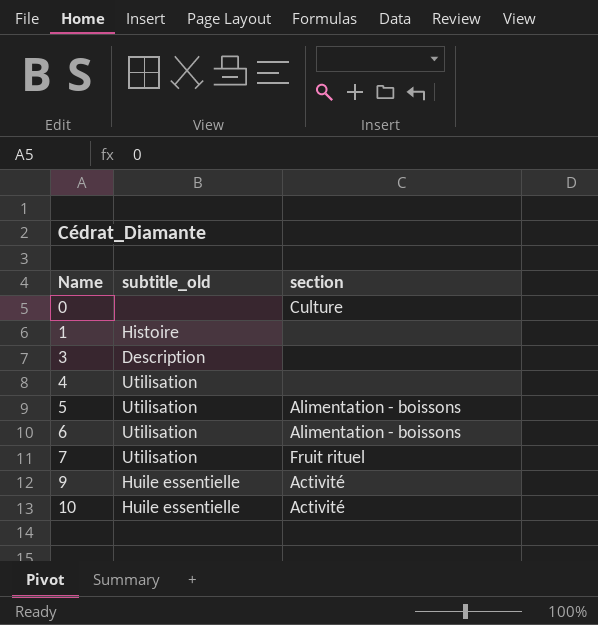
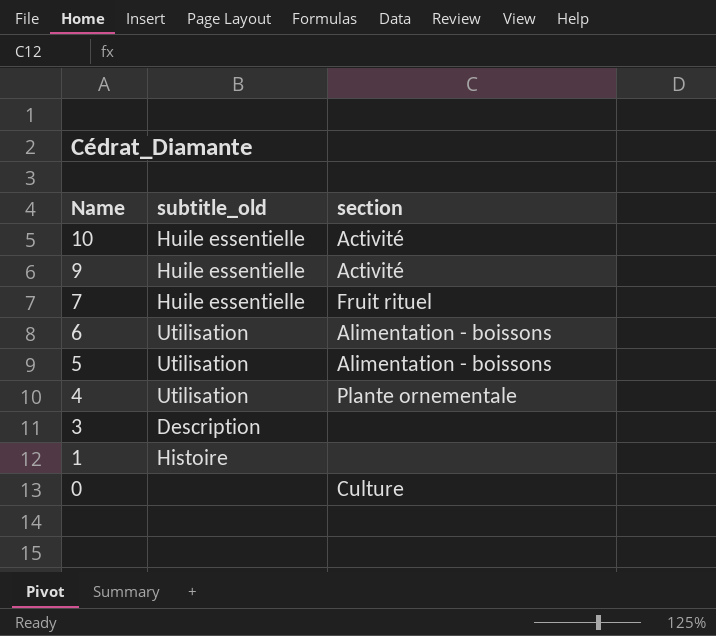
row order: Name ascending -> Name descending
7 | subtitle_old: Utilisation -> Huile essentielle
4 | section: none -> Plante ornementale

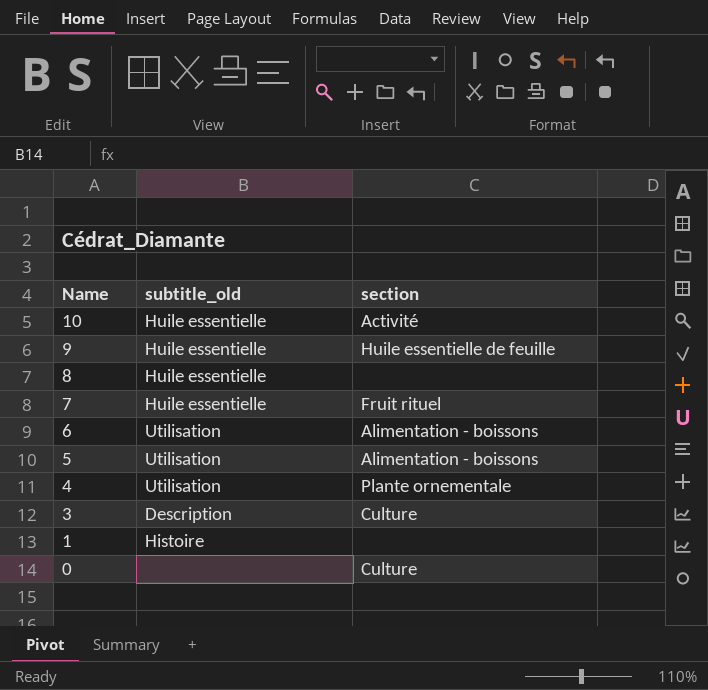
9 | section: Activité -> Huile essentielle de feuille
row 8: none -> Huile essentielle | none
3 | section: none -> Culture

